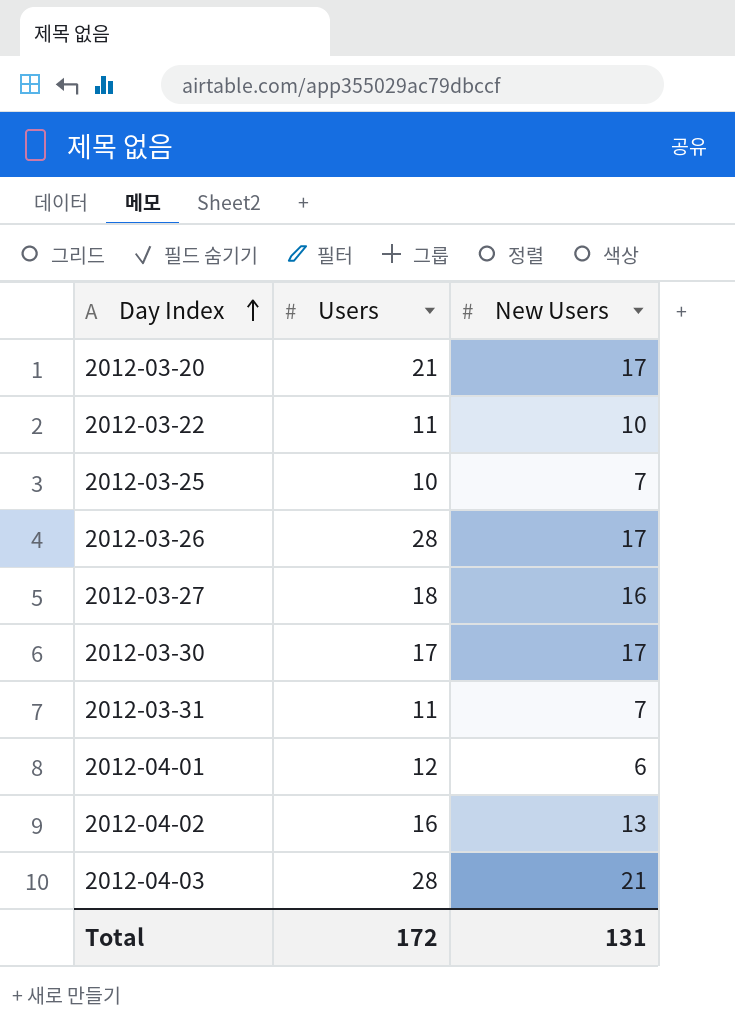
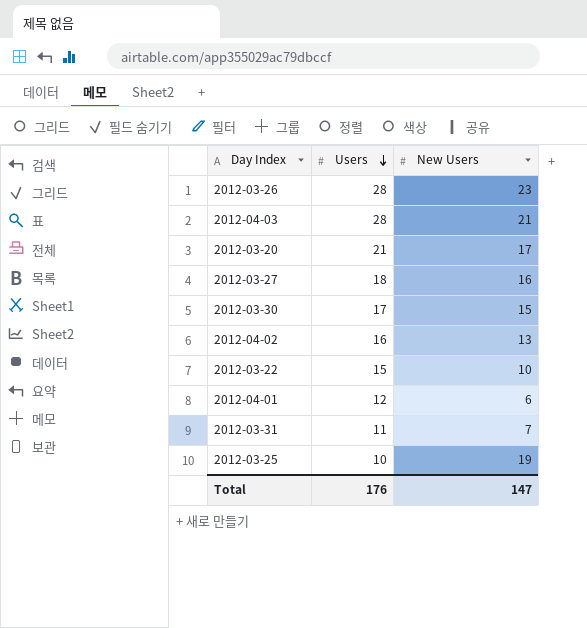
row order: Day Index ascending -> Users descending
2012-03-26 | New Users: 17 -> 23
2012-03-30 | New Users: 17 -> 15
2012-03-22 | Users: 11 -> 15
2012-03-25 | New Users: 7 -> 19
Total | Users: 172 -> 176
Total | New Users: 131 -> 147

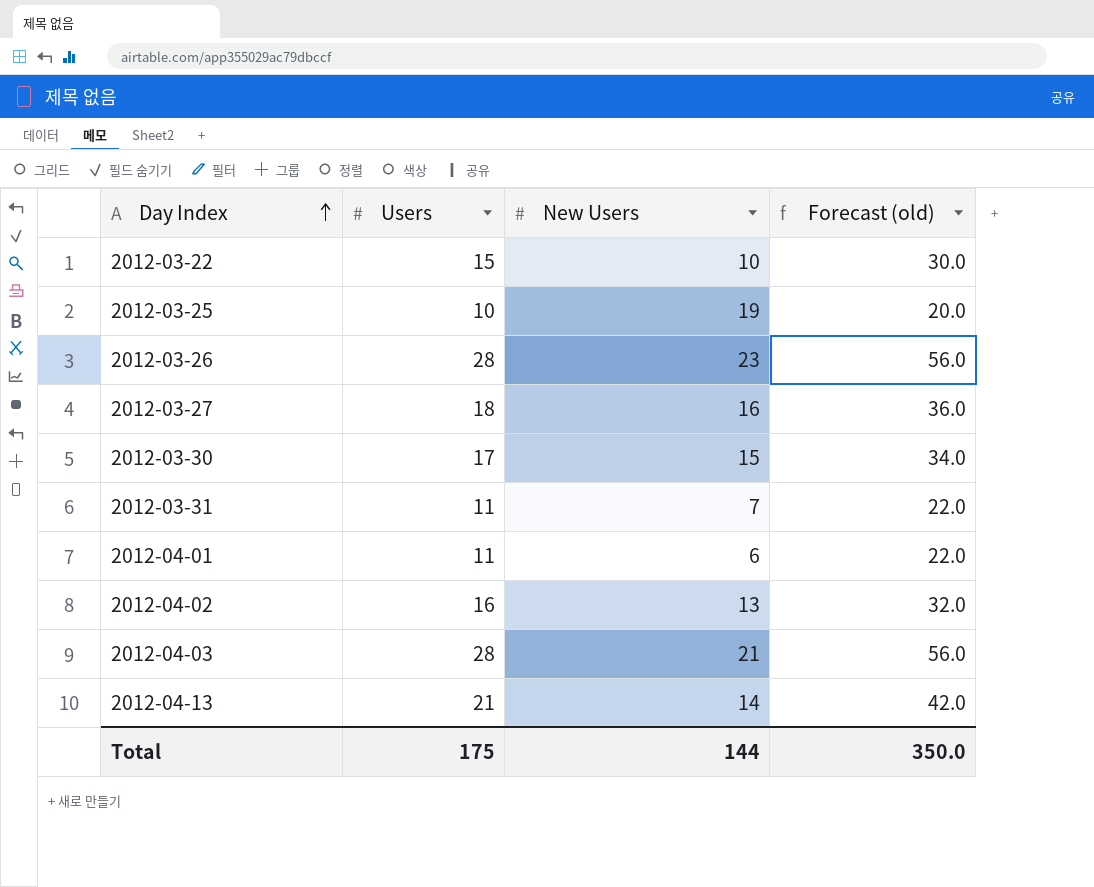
row order: Users descending -> Day Index ascending
column Forecast (old) | formula: none -> [Users] * 2
row 2012-03-20: 21 | 17 -> none
2012-04-01 | Users: 12 -> 11
row 2012-04-13: none -> 21 | 14 | 42.0
Total | Users: 176 -> 175
Total | New Users: 147 -> 144

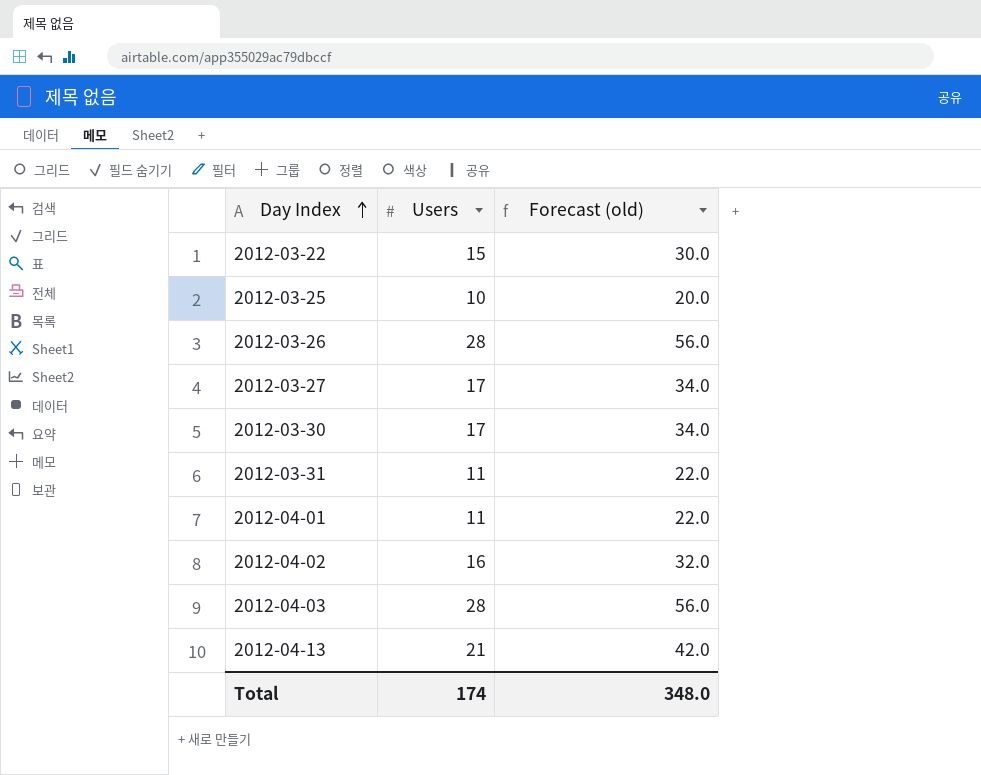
column New Users | position: 3 -> none
2012-03-27 | Users: 18 -> 17
2012-03-27 | Forecast (old): 36.0 -> 34.0
Total | Users: 175 -> 174
Total | Forecast (old): 350.0 -> 348.0

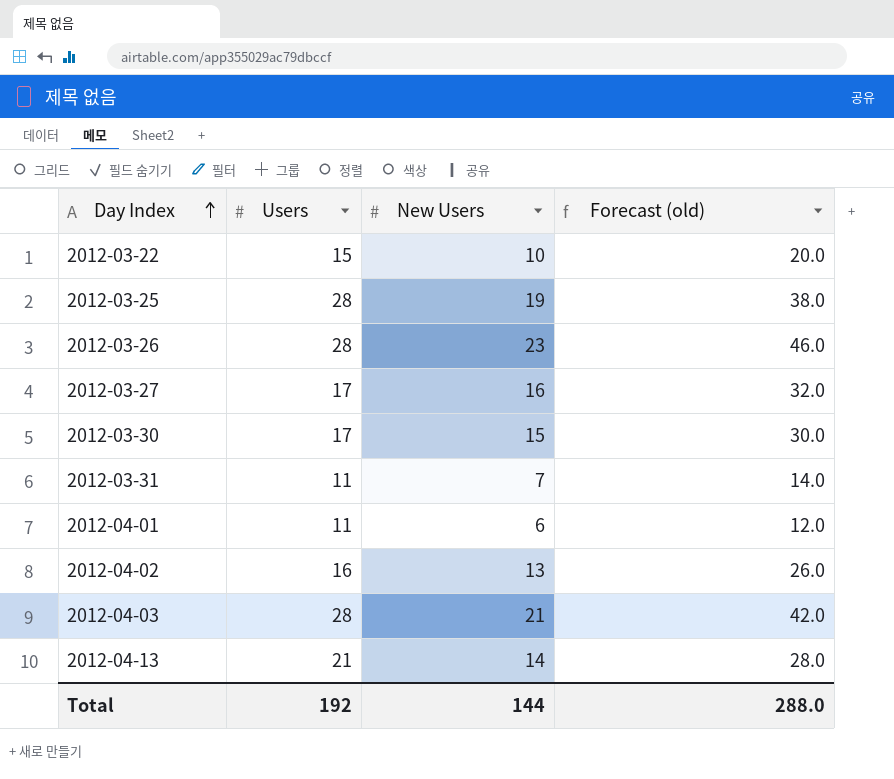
column New Users | position: none -> 3
column Forecast (old) | formula: [Users] * 2 -> [New Users] * 2
2012-03-25 | Users: 10 -> 28
Total | Users: 174 -> 192
Total | Forecast (old): 348.0 -> 288.0

